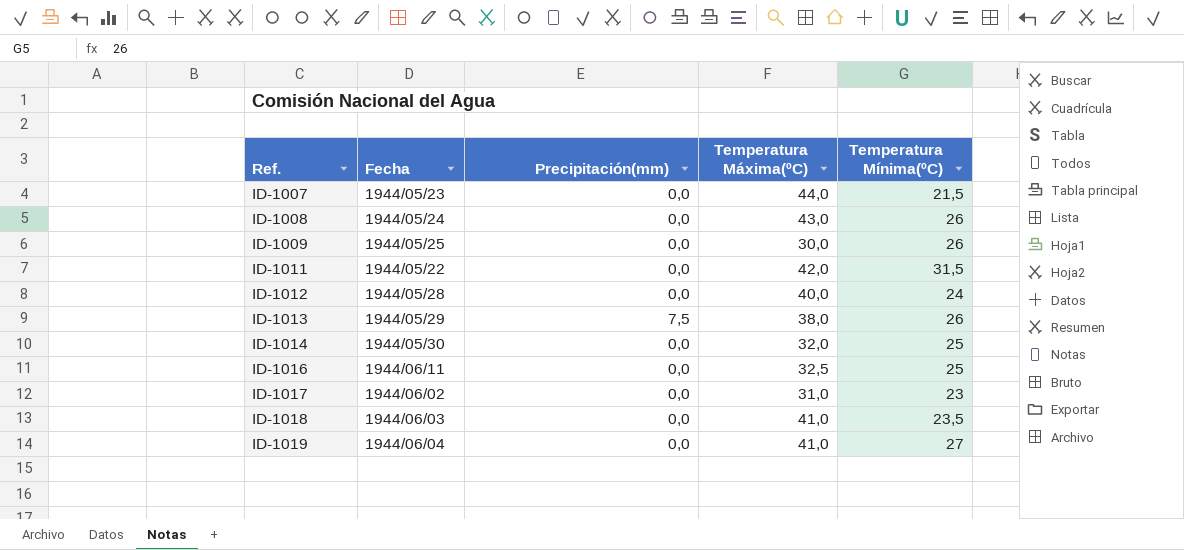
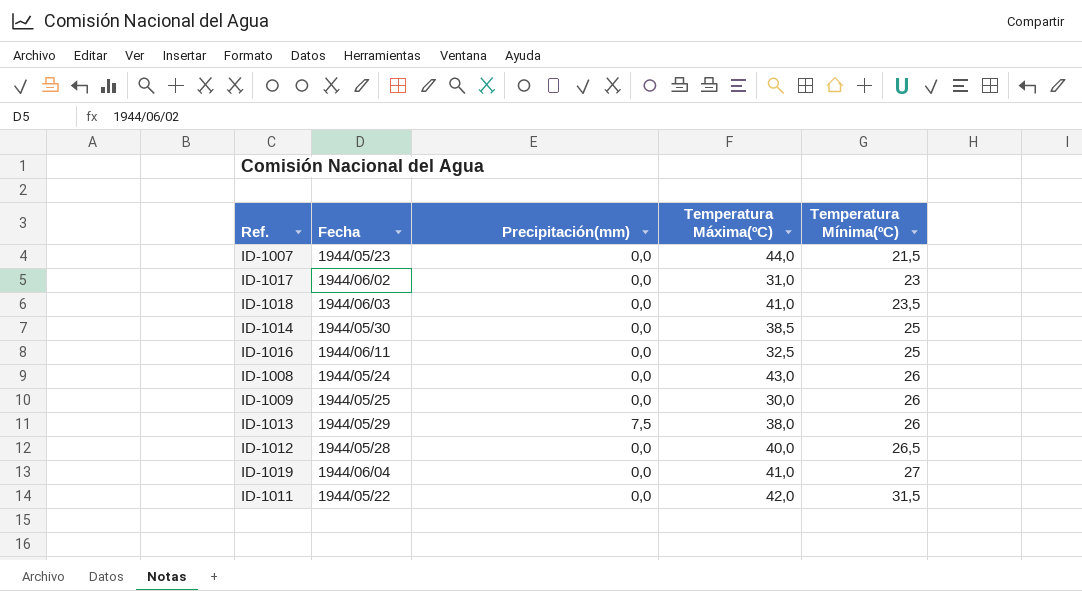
row order: Ref. ascending -> Temperatura Mínima(ºC) ascending
ID-1014 | Temperatura Máxima(ºC): 32,0 -> 38,5
ID-1012 | Temperatura Mínima(ºC): 24 -> 26,5

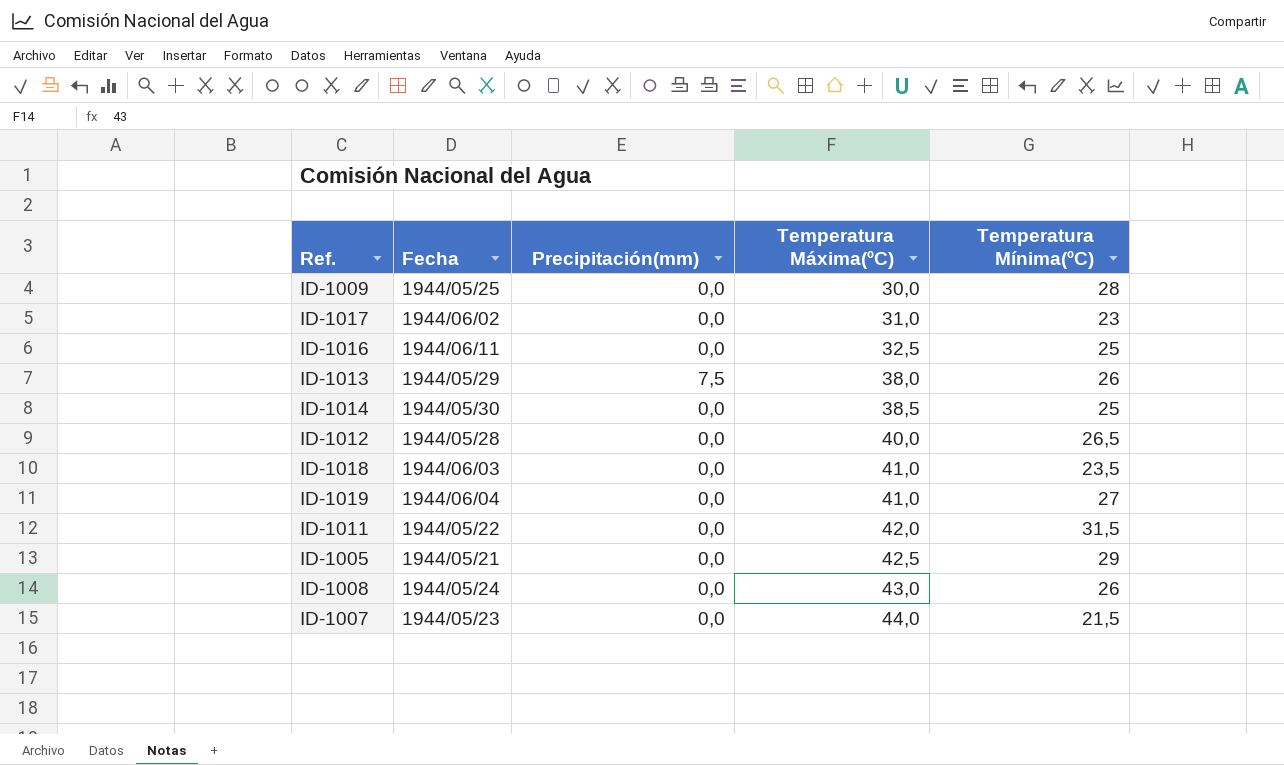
row order: Temperatura Mínima(ºC) ascending -> Temperatura Máxima(ºC) ascending
ID-1009 | Temperatura Mínima(ºC): 26 -> 28
row ID-1005: none -> 1944/05/21 | 0,0 | 42,5 | 29

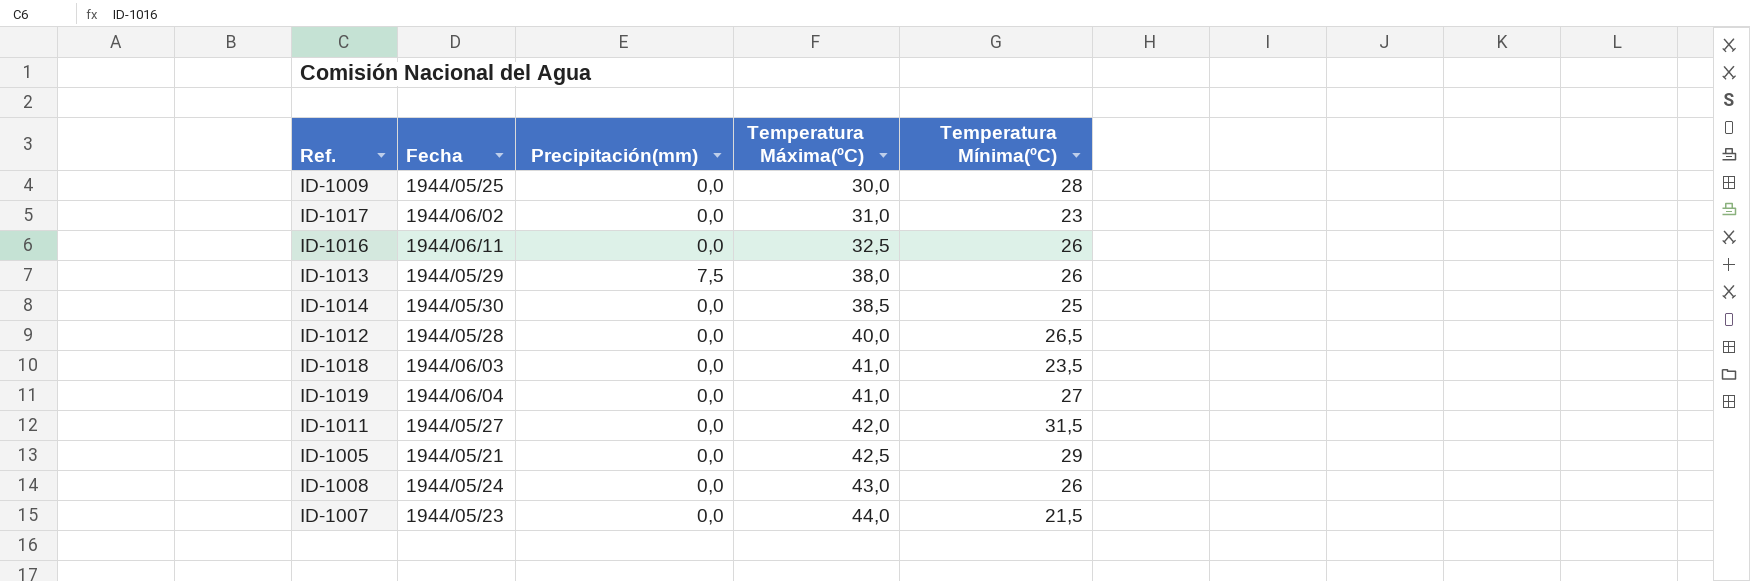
ID-1016 | Temperatura Mínima(ºC): 25 -> 26
ID-1011 | Fecha: 1944/05/22 -> 1944/05/27

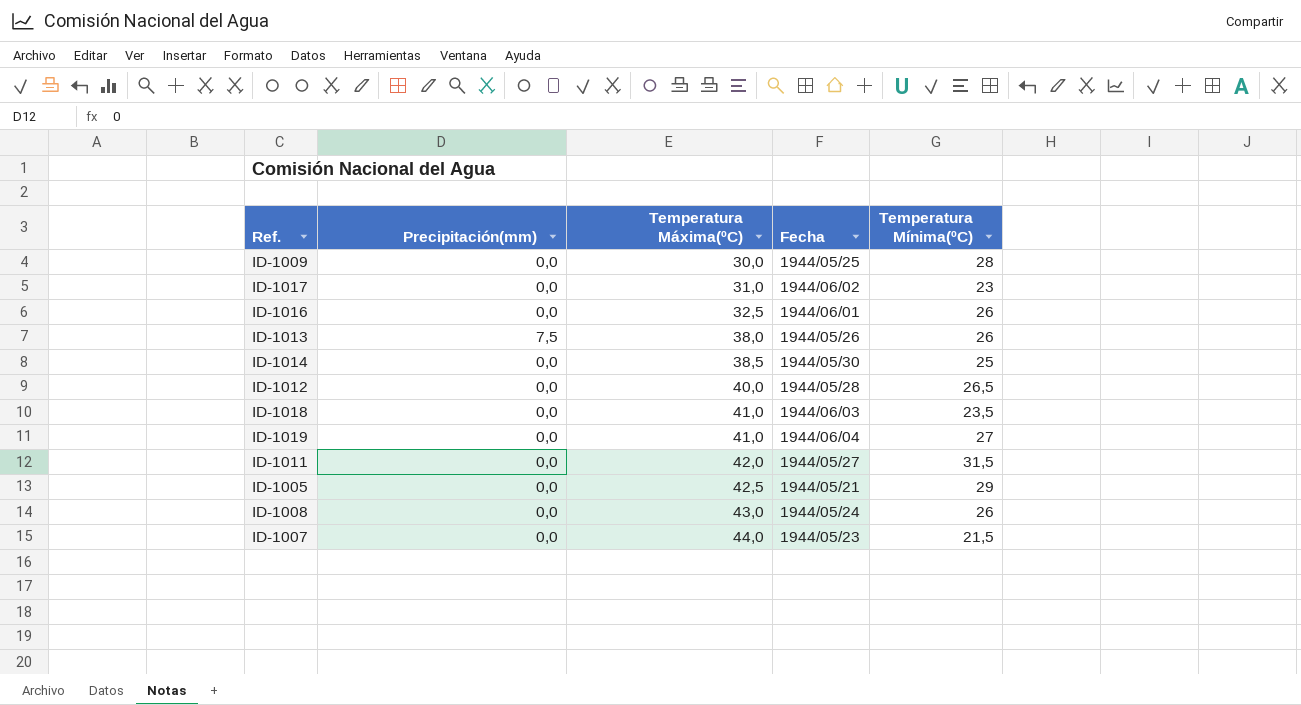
column Fecha | position: 2 -> 4
ID-1016 | Fecha: 1944/06/11 -> 1944/06/01
ID-1013 | Fecha: 1944/05/29 -> 1944/05/26

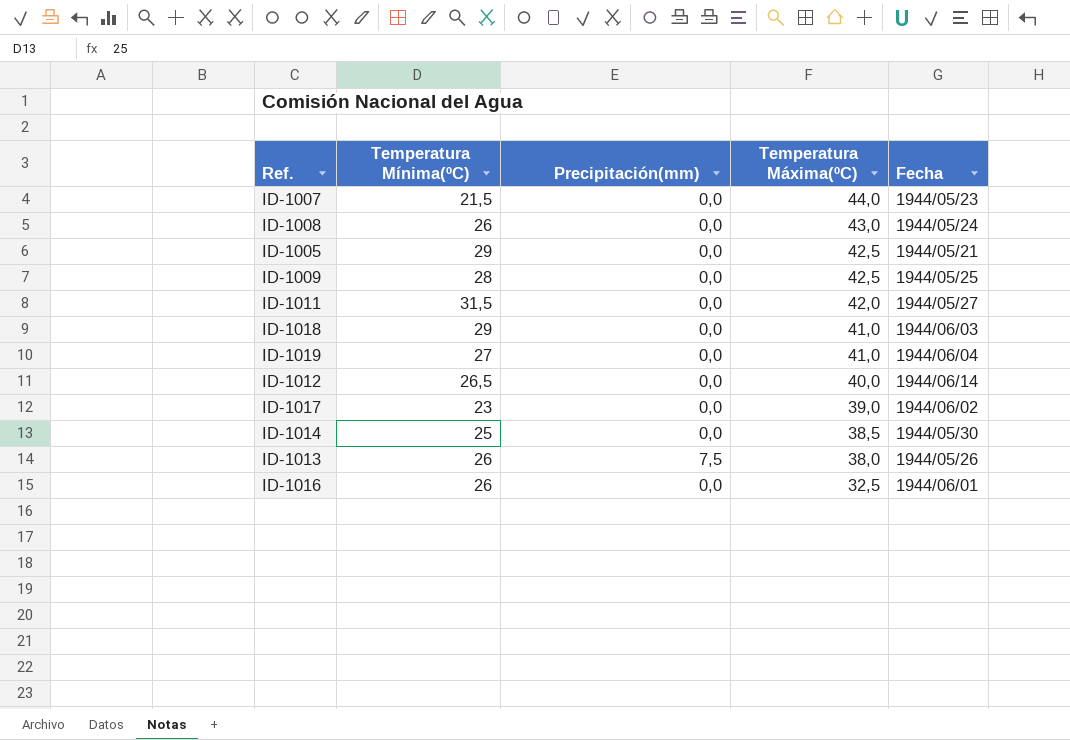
row order: Temperatura Máxima(ºC) ascending -> Temperatura Máxima(ºC) descending
column Temperatura Mínima(ºC) | position: 5 -> 2
ID-1009 | Temperatura Máxima(ºC): 30,0 -> 42,5
ID-1018 | Temperatura Mínima(ºC): 23,5 -> 29
ID-1012 | Fecha: 1944/05/28 -> 1944/06/14
ID-1017 | Temperatura Máxima(ºC): 31,0 -> 39,0

